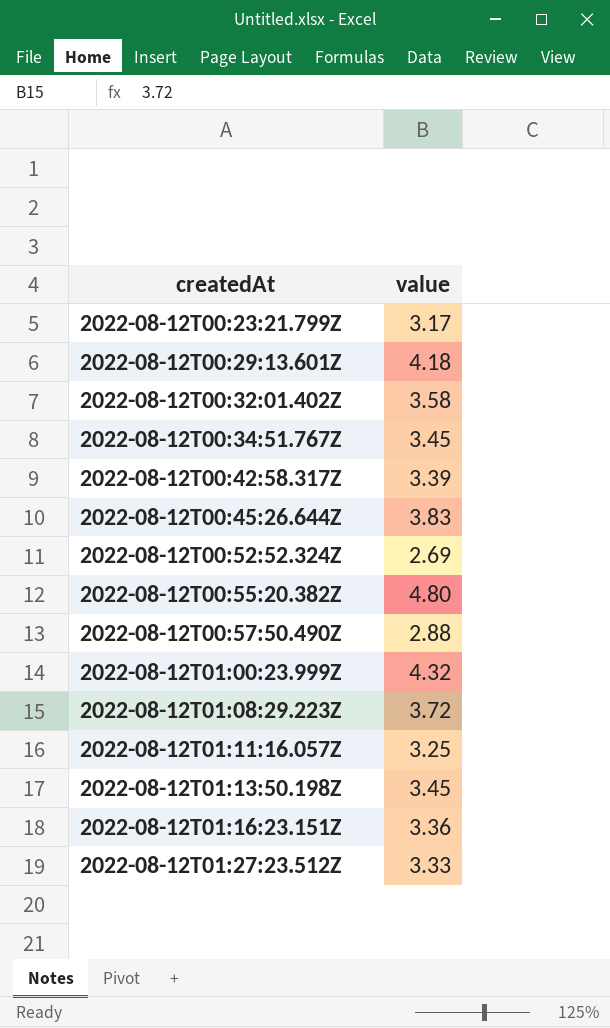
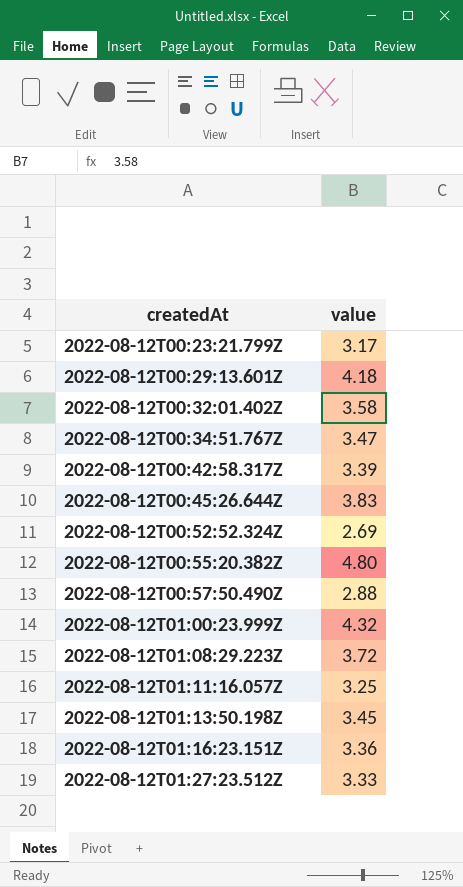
2022-08-12T00:34:51.767Z | value: 3.45 -> 3.47

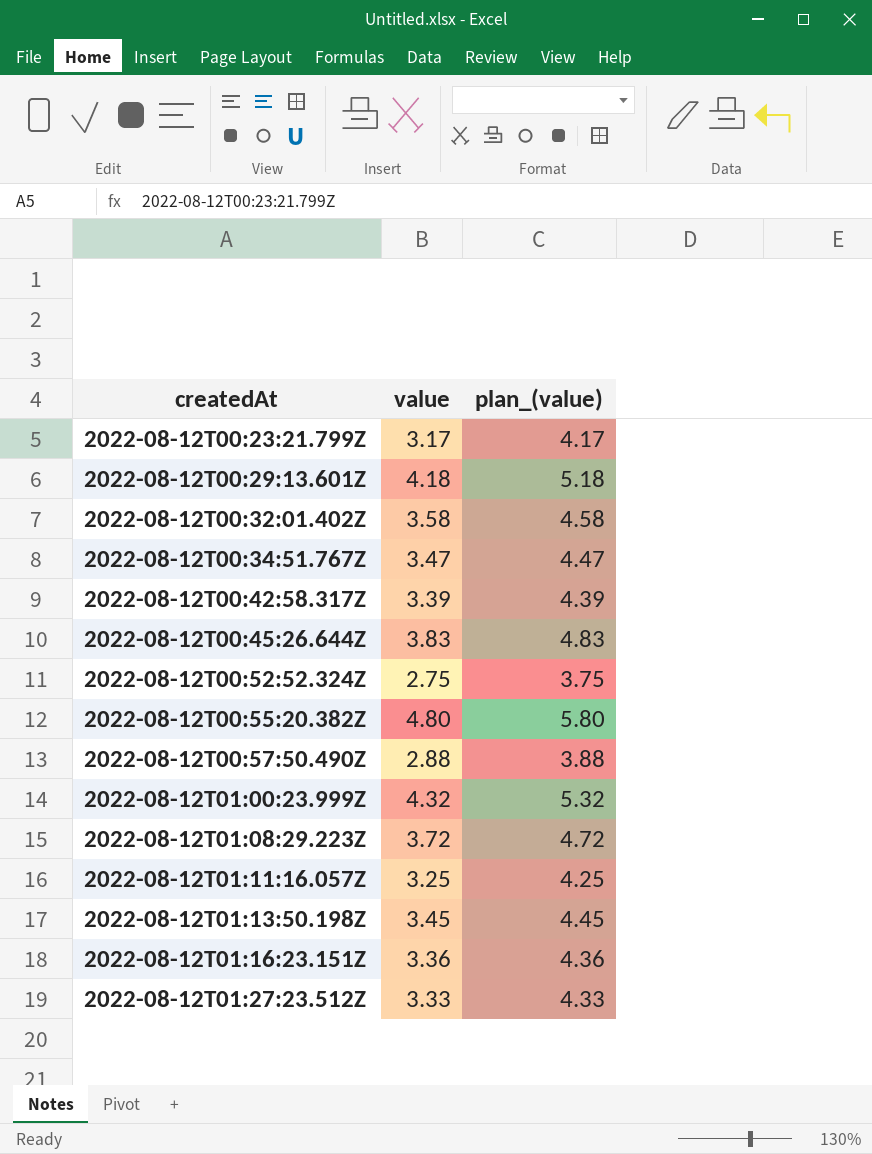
column plan_(value) | formula: none -> [value] + 1
2022-08-12T00:52:52.324Z | value: 2.69 -> 2.75

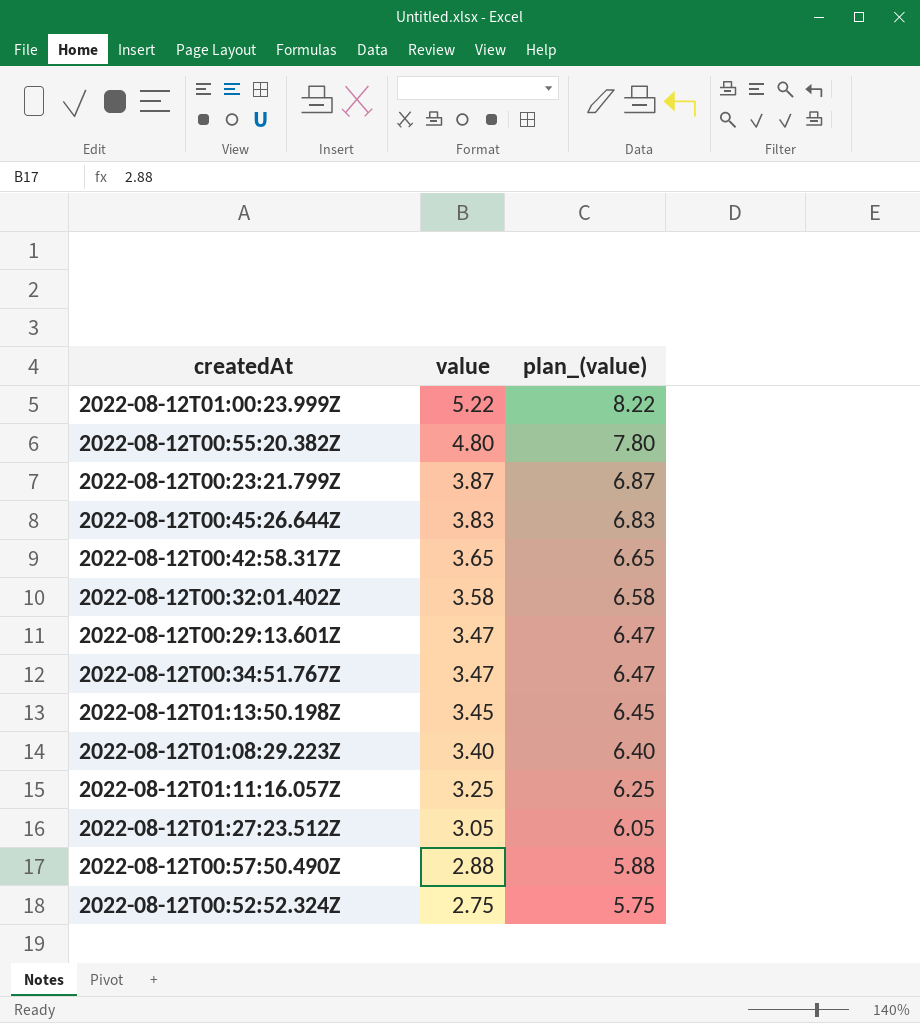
row order: createdAt ascending -> value descending
column plan_(value) | formula: [value] + 1 -> [value] + 3
row 2022-08-12T01:16:23.151Z: 3.36 | 4.36 -> none
2022-08-12T01:00:23.999Z | value: 4.32 -> 5.22
2022-08-12T00:23:21.799Z | value: 3.17 -> 3.87
2022-08-12T00:42:58.317Z | value: 3.39 -> 3.65
2022-08-12T00:29:13.601Z | value: 4.18 -> 3.47
2022-08-12T01:08:29.223Z | value: 3.72 -> 3.40
2022-08-12T01:27:23.512Z | value: 3.33 -> 3.05

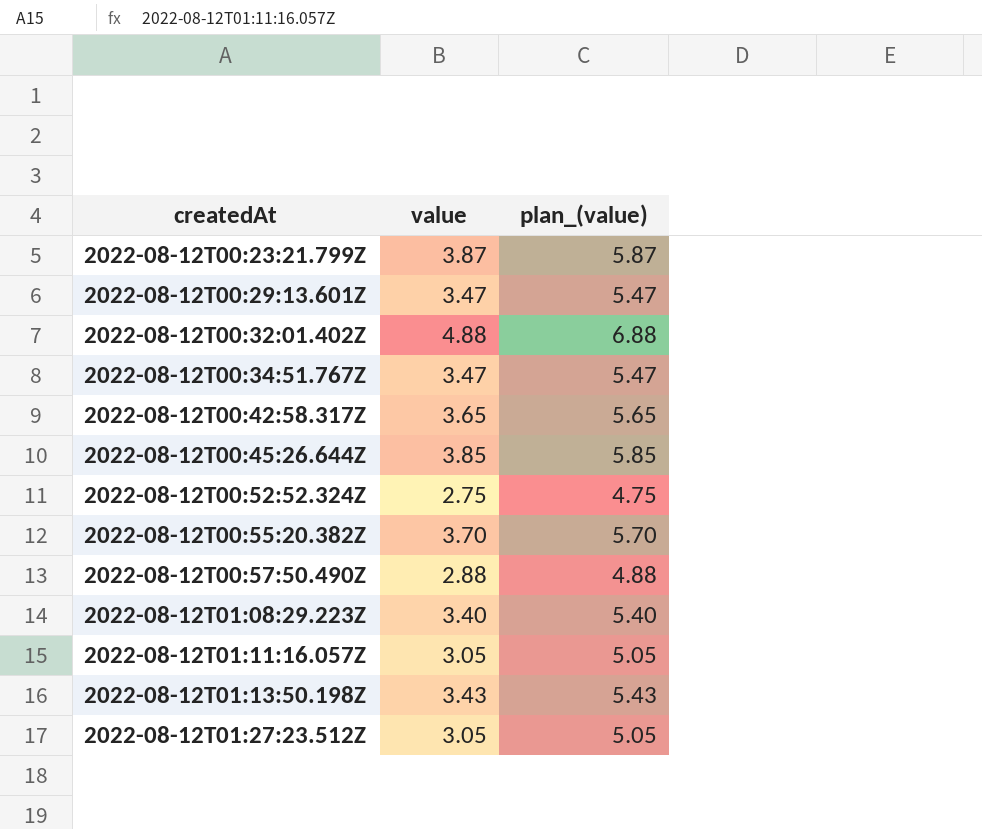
row order: value descending -> createdAt ascending
column plan_(value) | formula: [value] + 3 -> [value] + 2
row 2022-08-12T01:00:23.999Z: 5.22 | 8.22 -> none
2022-08-12T00:32:01.402Z | value: 3.58 -> 4.88
2022-08-12T00:45:26.644Z | value: 3.83 -> 3.85
2022-08-12T00:55:20.382Z | value: 4.80 -> 3.70
2022-08-12T01:11:16.057Z | value: 3.25 -> 3.05
2022-08-12T01:13:50.198Z | value: 3.45 -> 3.43

